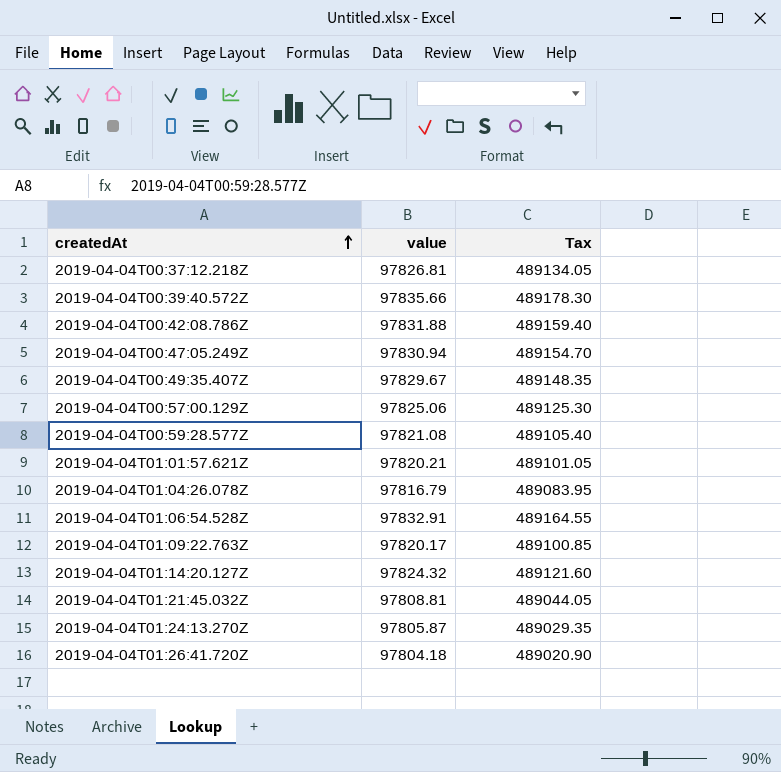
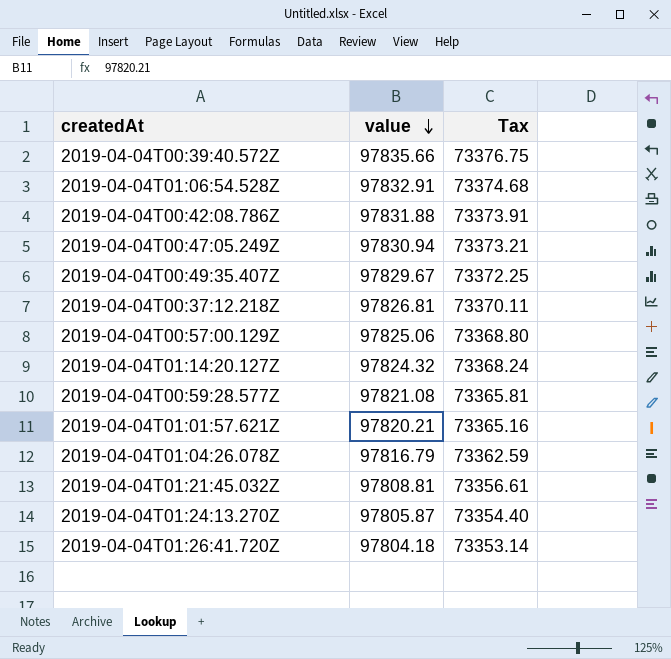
row order: createdAt ascending -> value descending
column Tax | formula: [value] * 5 -> [value] * 0.75
row 2019-04-04T01:09:22.763Z: 97820.17 | 489100.85 -> none

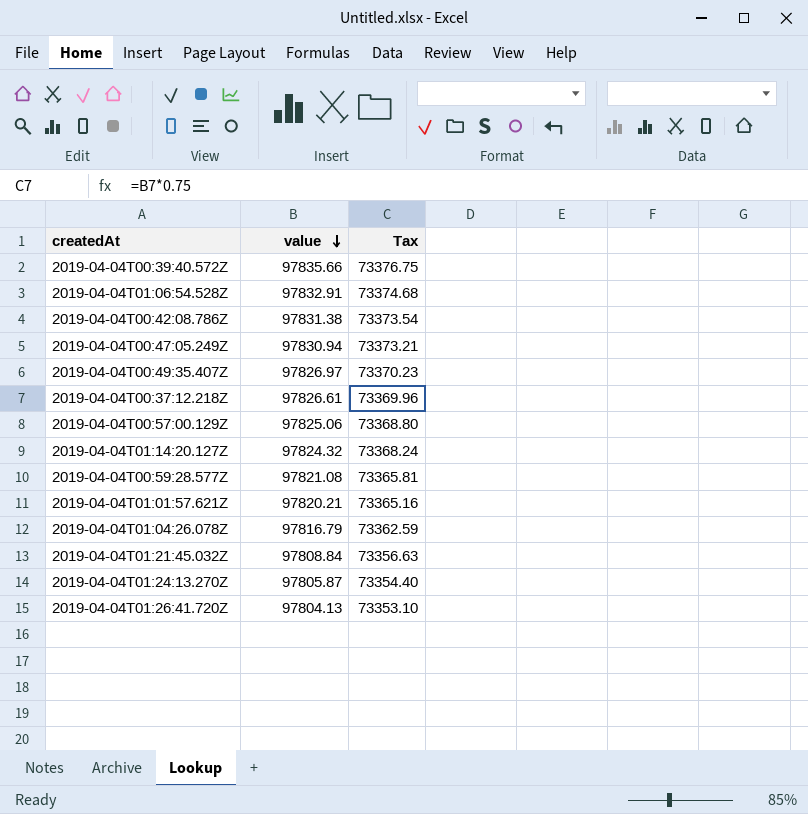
2019-04-04T00:42:08.786Z | value: 97831.88 -> 97831.38
2019-04-04T00:42:08.786Z | Tax: 73373.91 -> 73373.54
2019-04-04T00:49:35.407Z | value: 97829.67 -> 97826.97
2019-04-04T00:49:35.407Z | Tax: 73372.25 -> 73370.23
2019-04-04T00:37:12.218Z | value: 97826.81 -> 97826.61
2019-04-04T00:37:12.218Z | Tax: 73370.11 -> 73369.96
2019-04-04T01:21:45.032Z | value: 97808.81 -> 97808.84
2019-04-04T01:21:45.032Z | Tax: 73356.61 -> 73356.63
2019-04-04T01:26:41.720Z | value: 97804.18 -> 97804.13
2019-04-04T01:26:41.720Z | Tax: 73353.14 -> 73353.10

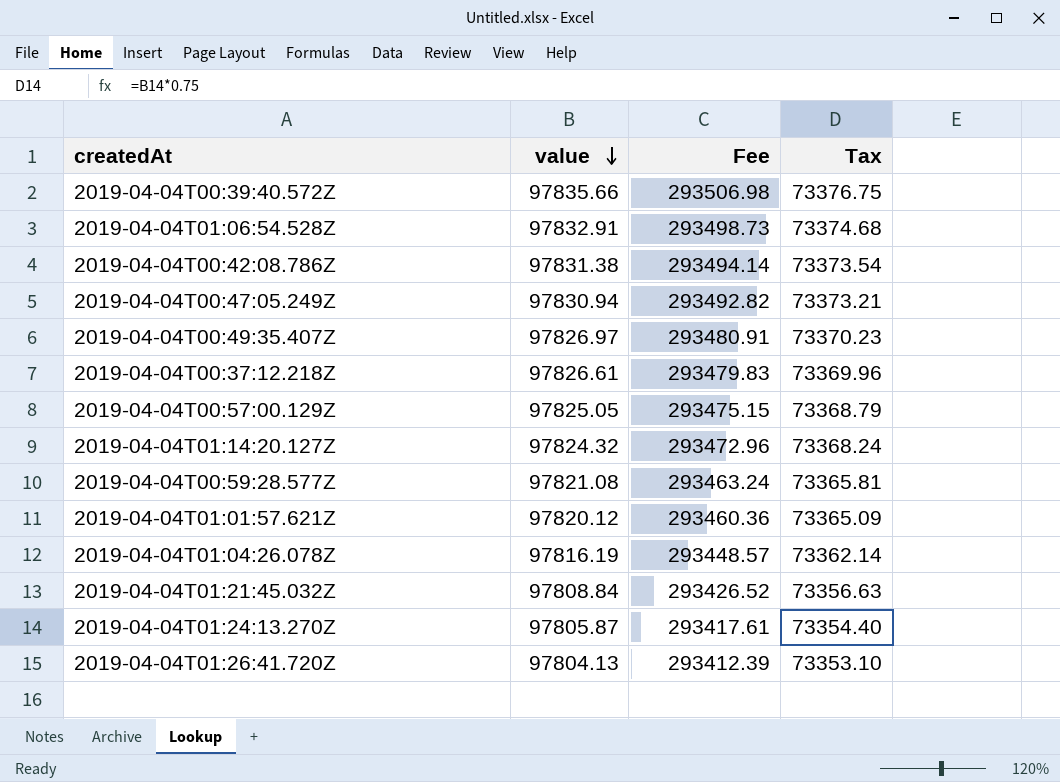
column Fee | formula: none -> [value] * 3
2019-04-04T00:57:00.129Z | value: 97825.06 -> 97825.05
2019-04-04T00:57:00.129Z | Tax: 73368.80 -> 73368.79
2019-04-04T01:01:57.621Z | value: 97820.21 -> 97820.12
2019-04-04T01:01:57.621Z | Tax: 73365.16 -> 73365.09
2019-04-04T01:04:26.078Z | value: 97816.79 -> 97816.19
2019-04-04T01:04:26.078Z | Tax: 73362.59 -> 73362.14

